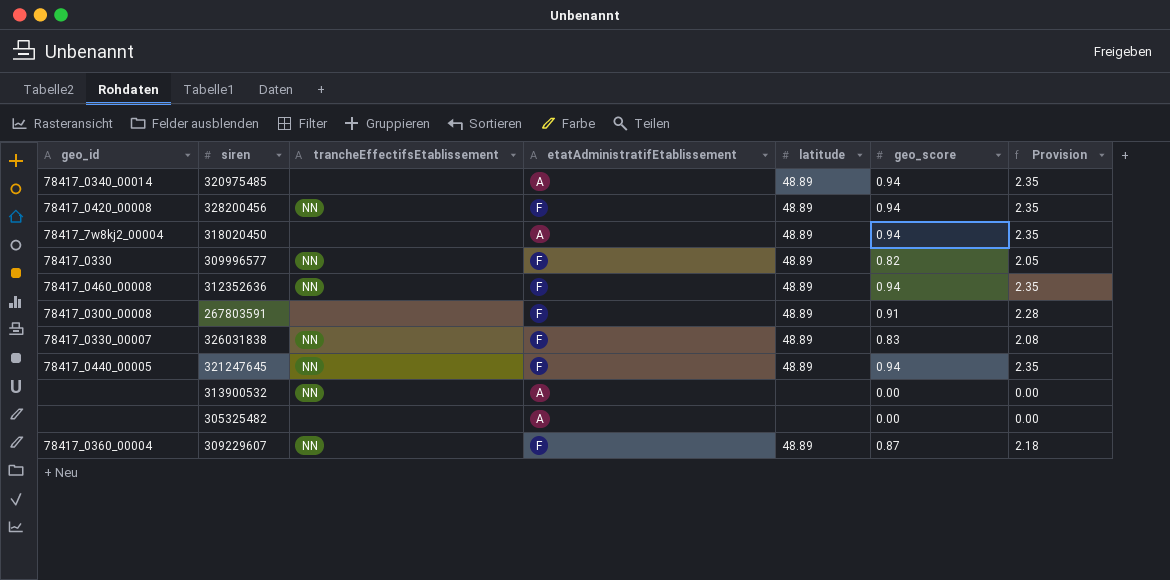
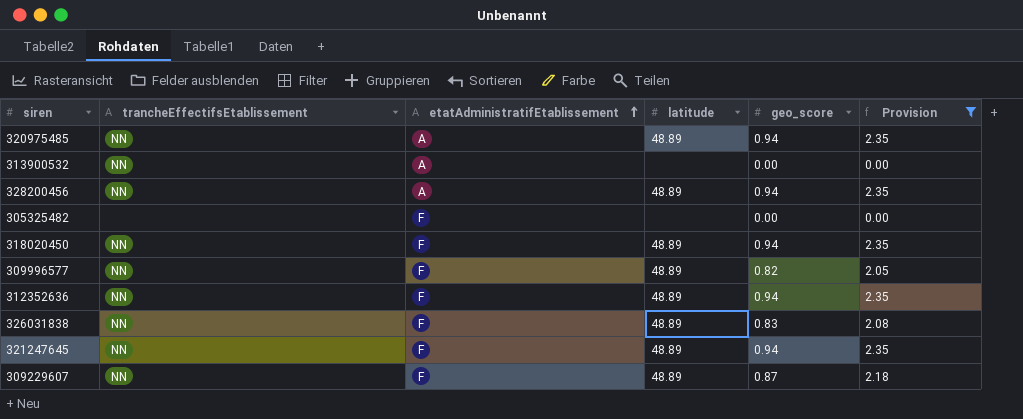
filter: none -> Provision != 2.28
row order: none -> etatAdministratifEtablissement ascending
column geo_id | position: 1 -> none
320975485 | trancheEffectifsEtablissement: none -> NN
328200456 | etatAdministratifEtablissement: F -> A
305325482 | etatAdministratifEtablissement: A -> F
318020450 | trancheEffectifsEtablissement: none -> NN
318020450 | etatAdministratifEtablissement: A -> F

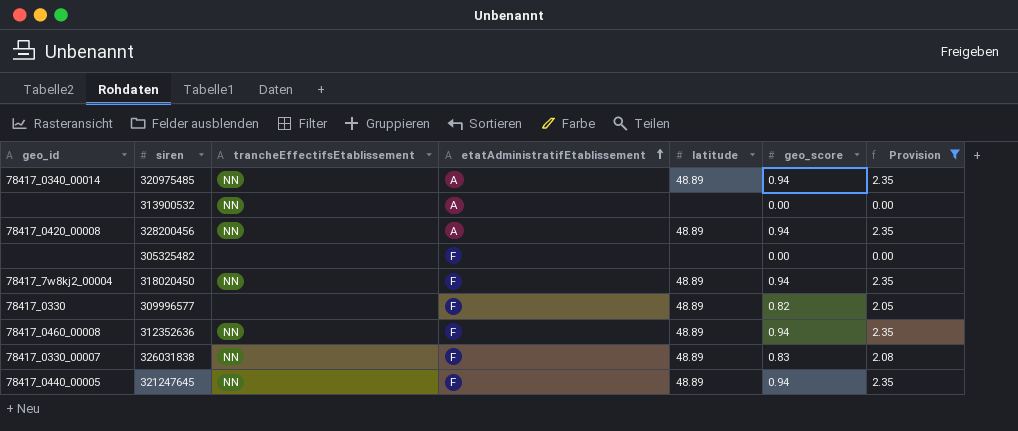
column geo_id | position: none -> 1
row 309229607: NN | F | 48.89 | 0.87 | 2.18 -> none
309996577 | trancheEffectifsEtablissement: NN -> none

